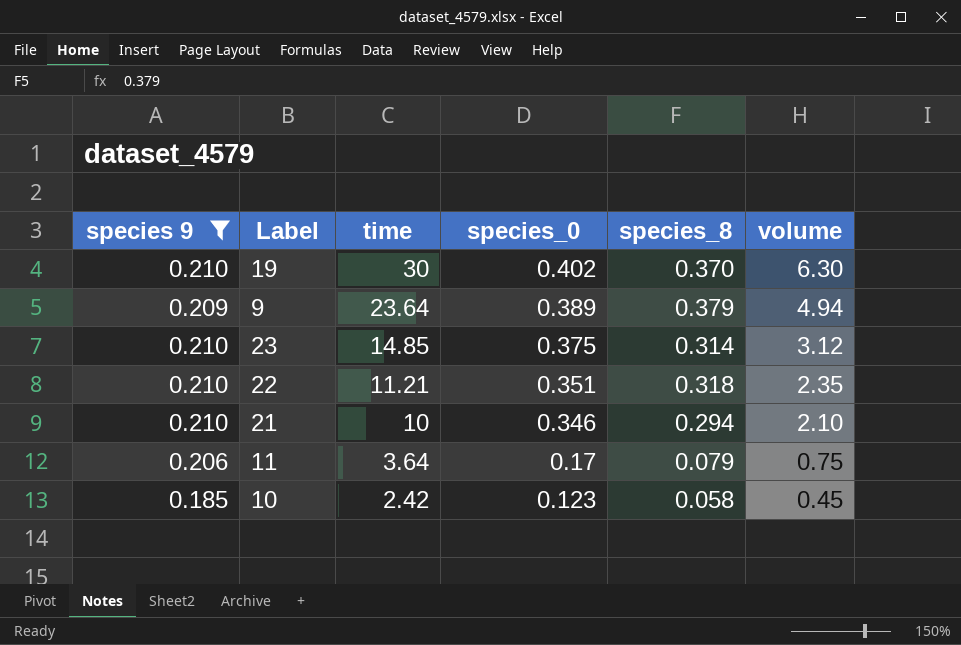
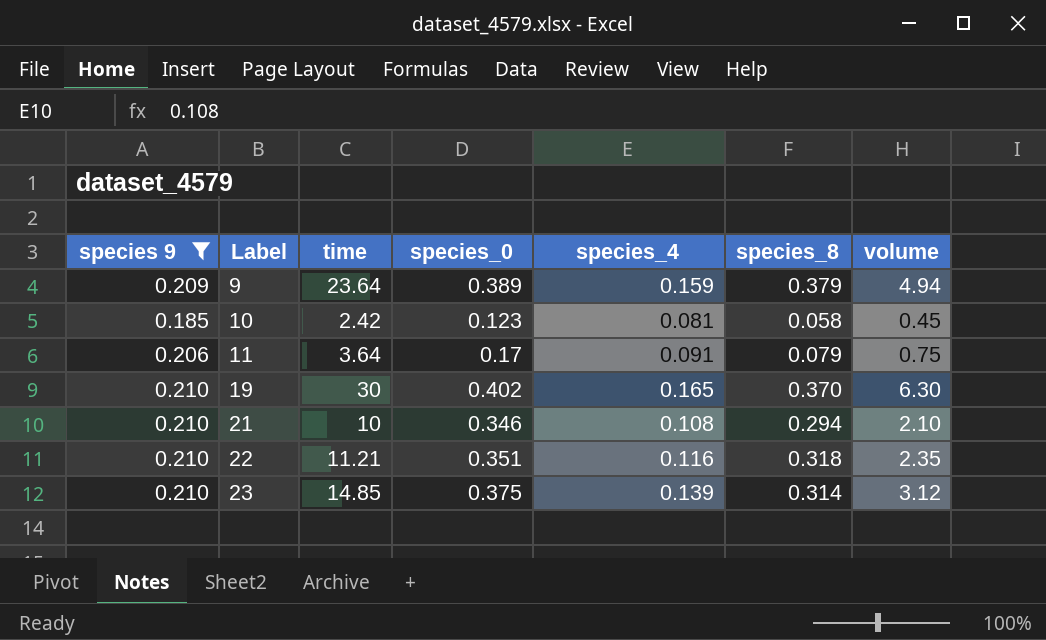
row order: time descending -> Label ascending
column species_4 | position: none -> 5

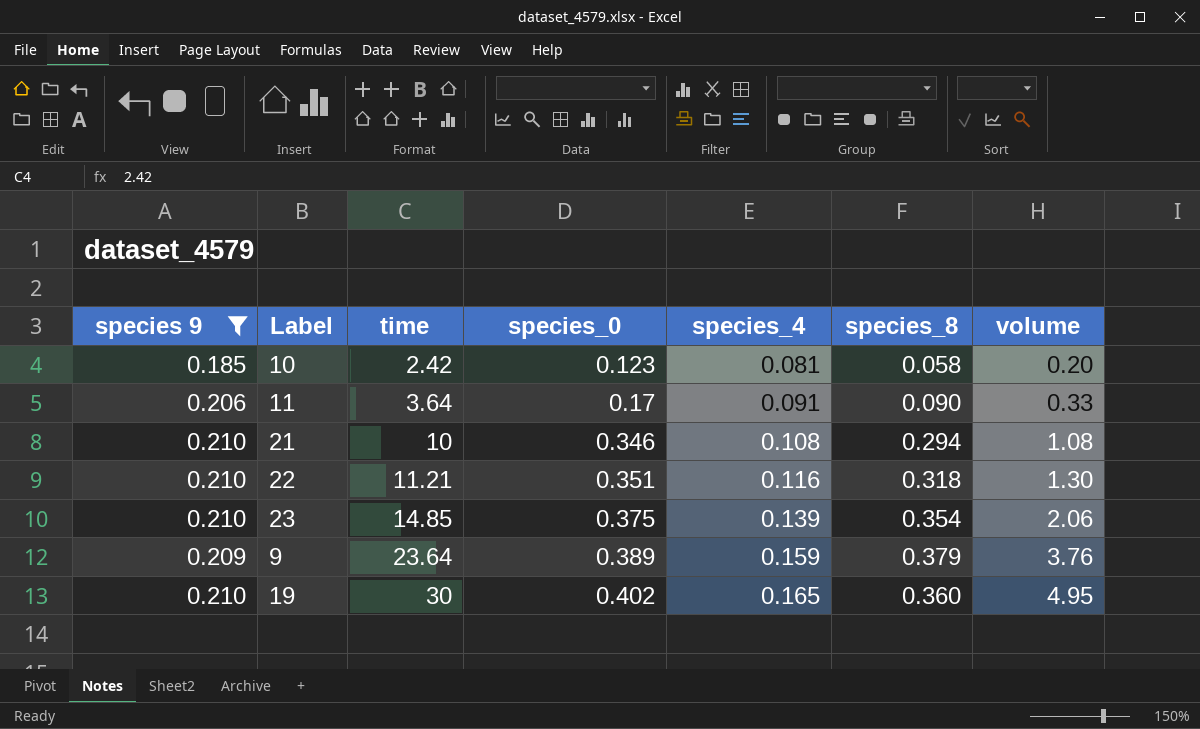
row order: Label ascending -> time ascending
column volume | formula: [species 9] * [time] -> [time] * [species_4]
11 | species_8: 0.079 -> 0.090
23 | species_8: 0.314 -> 0.354
19 | species_8: 0.370 -> 0.360

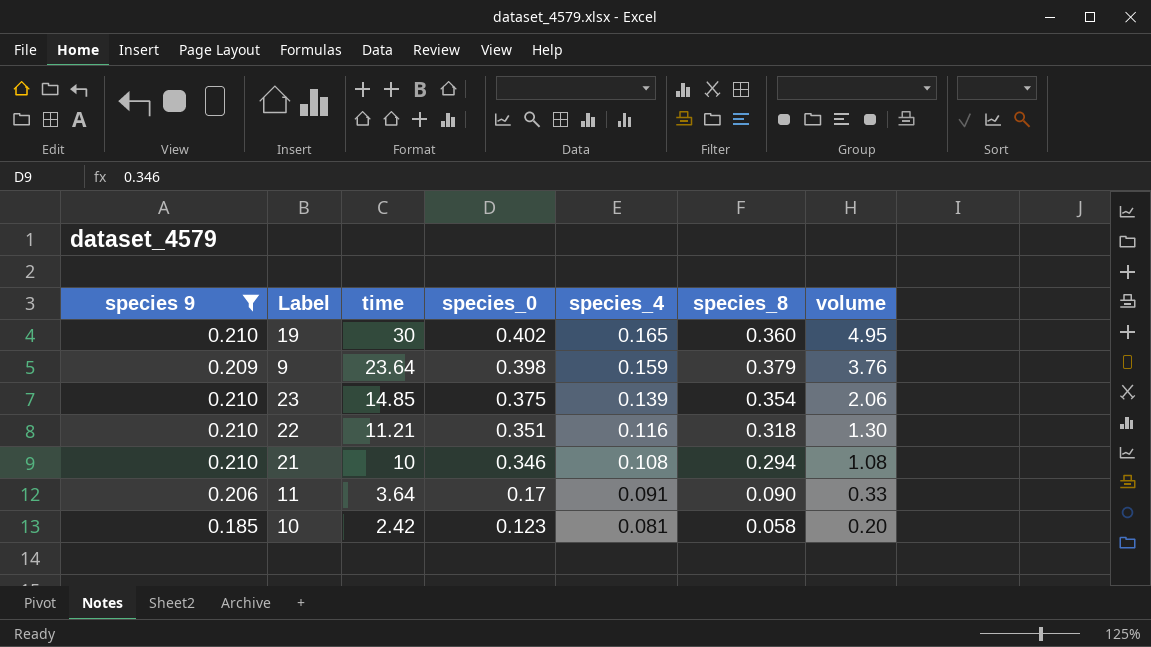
row order: time ascending -> time descending
9 | species_0: 0.389 -> 0.398

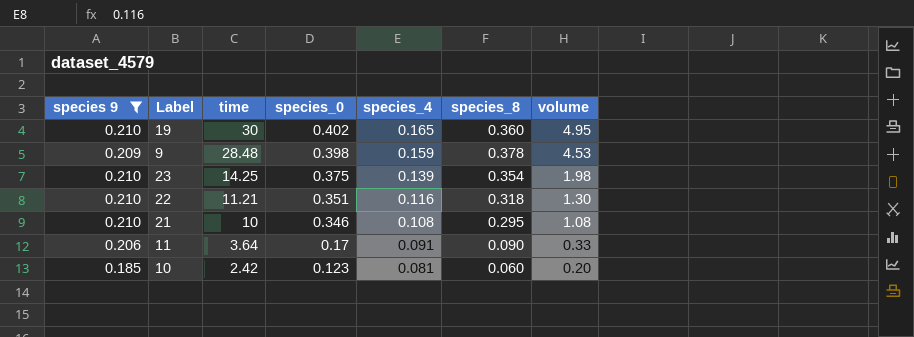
9 | time: 23.64 -> 28.48
9 | species_8: 0.379 -> 0.378
9 | volume: 3.76 -> 4.53
23 | time: 14.85 -> 14.25
23 | volume: 2.06 -> 1.98
21 | species_8: 0.294 -> 0.295
10 | species_8: 0.058 -> 0.060

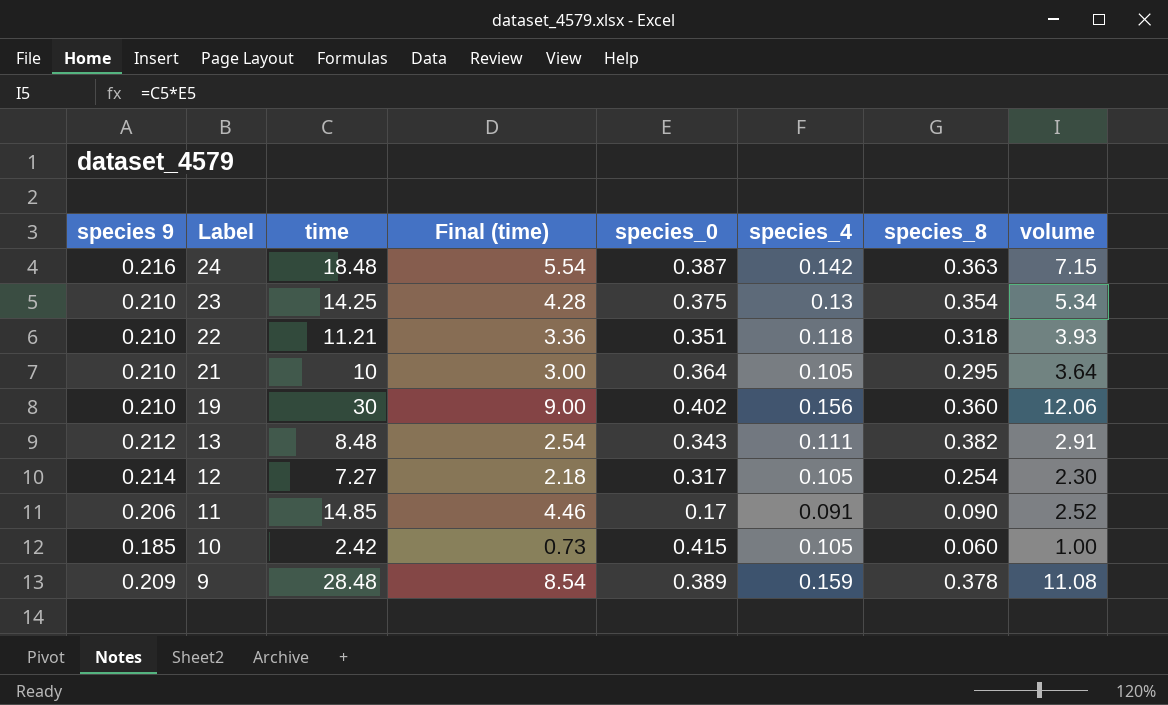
filter: species 9 <= 0.210 -> none
row order: time descending -> Label descending
column Final (time) | formula: none -> [time] * 0.3
column volume | formula: [time] * [species_4] -> [time] * [species_0]
23 | species_4: 0.139 -> 0.13
22 | species_4: 0.116 -> 0.118
21 | species_0: 0.346 -> 0.364
21 | species_4: 0.108 -> 0.105
19 | species_4: 0.165 -> 0.156
11 | time: 3.64 -> 14.85
10 | species_0: 0.123 -> 0.415
10 | species_4: 0.081 -> 0.105
9 | species_0: 0.398 -> 0.389

